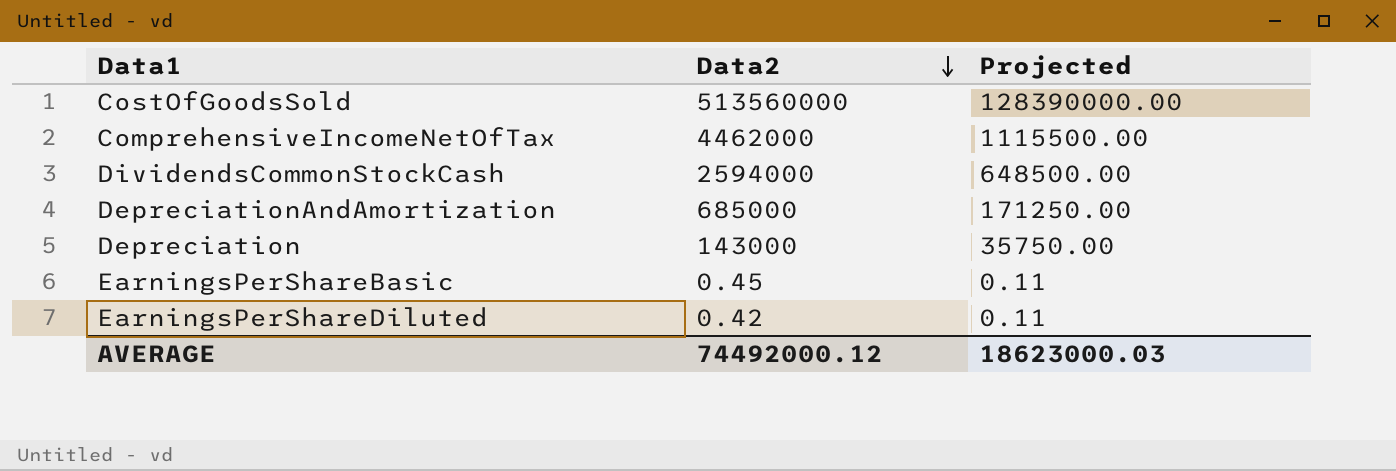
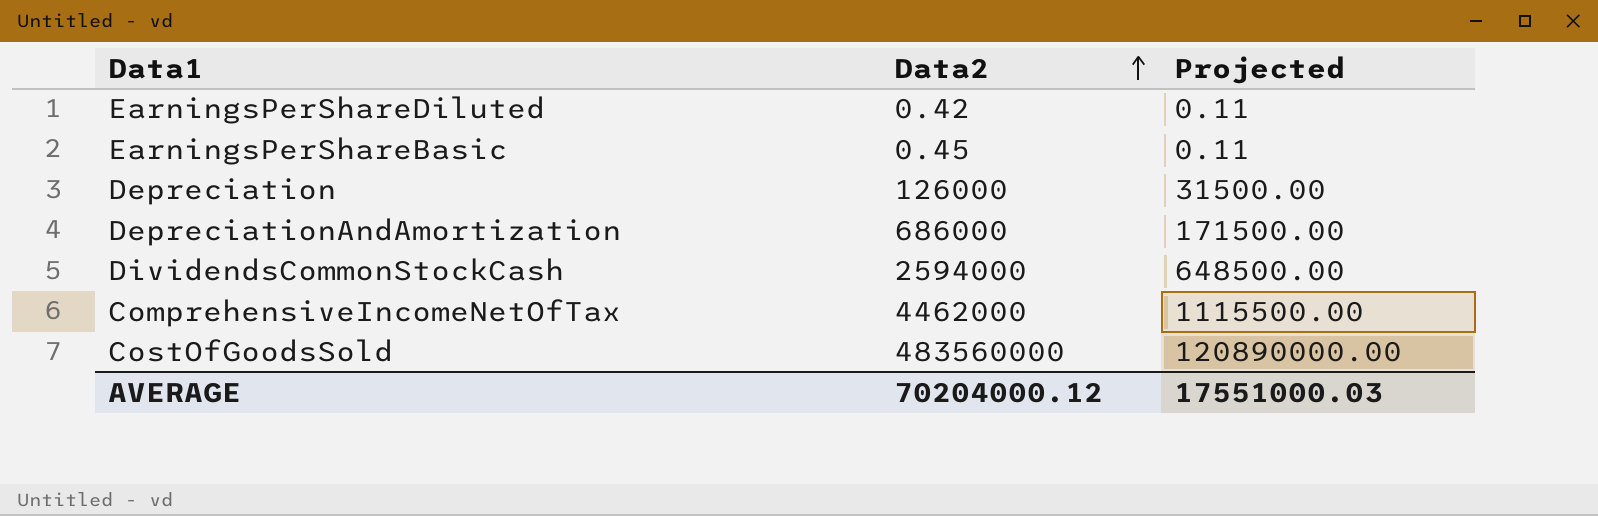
row order: Data2 descending -> Data2 ascending
Depreciation | Data2: 143000 -> 126000
Depreciation | Projected: 35750.00 -> 31500.00
DepreciationAndAmortization | Data2: 685000 -> 686000
DepreciationAndAmortization | Projected: 171250.00 -> 171500.00
CostOfGoodsSold | Data2: 513560000 -> 483560000
CostOfGoodsSold | Projected: 128390000.00 -> 120890000.00
AVERAGE | Data2: 74492000.12 -> 70204000.12
AVERAGE | Projected: 18623000.03 -> 17551000.03

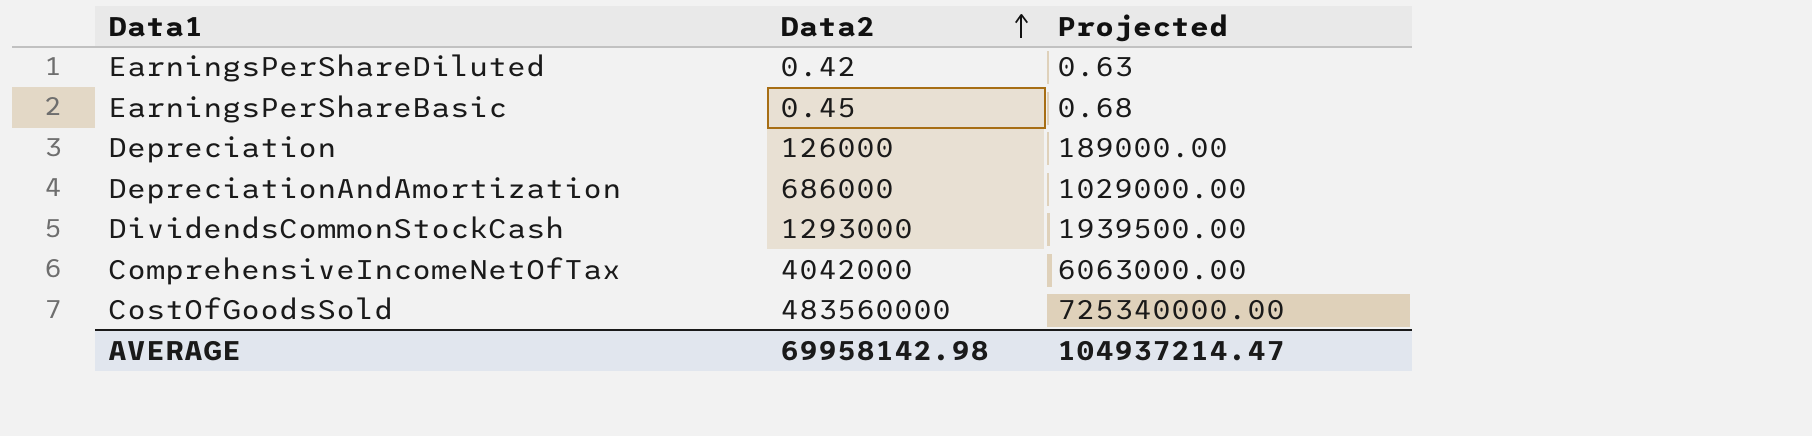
column Projected | formula: [Data2] * 0.25 -> [Data2] * 1.5
DividendsCommonStockCash | Data2: 2594000 -> 1293000
ComprehensiveIncomeNetOfTax | Data2: 4462000 -> 4042000
AVERAGE | Data2: 70204000.12 -> 69958142.98
AVERAGE | Projected: 17551000.03 -> 104937214.47

